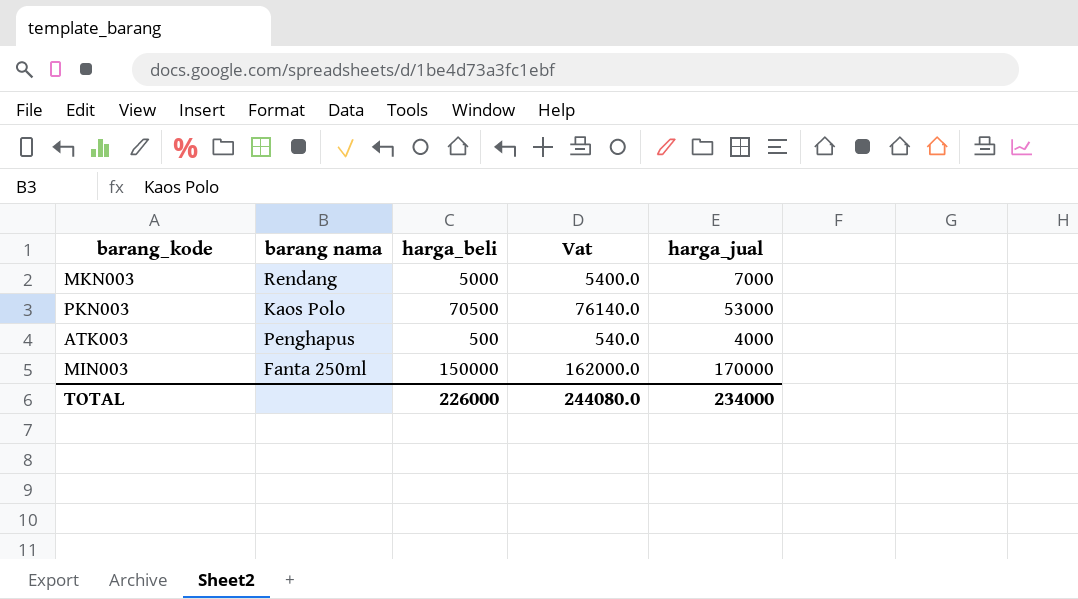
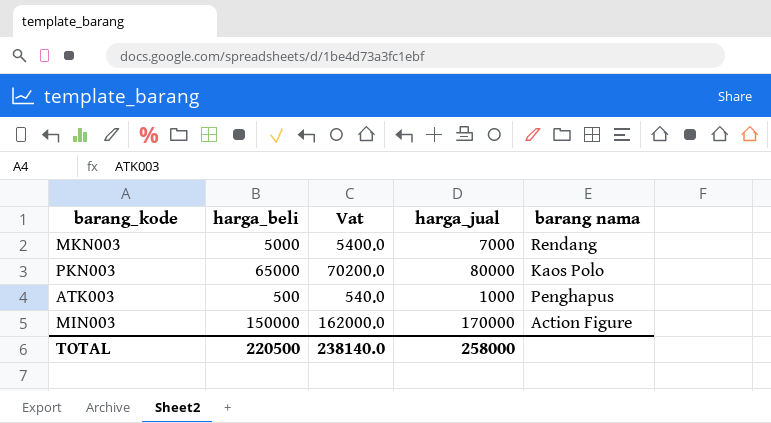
column barang nama | position: 2 -> 5
PKN003 | harga_beli: 70500 -> 65000
PKN003 | Vat: 76140.0 -> 70200.0
PKN003 | harga_jual: 53000 -> 80000
ATK003 | harga_jual: 4000 -> 1000
MIN003 | barang nama: Fanta 250ml -> Action Figure
TOTAL | harga_beli: 226000 -> 220500
TOTAL | Vat: 244080.0 -> 238140.0
TOTAL | harga_jual: 234000 -> 258000

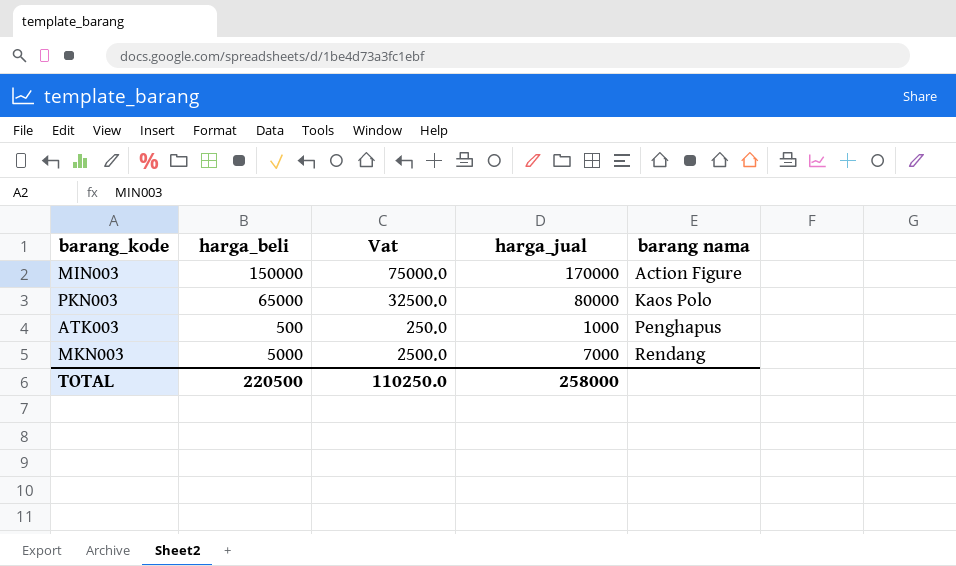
row order: none -> barang nama ascending
column Vat | formula: [harga_beli] * 1.08 -> [harga_beli] * 0.5
TOTAL | Vat: 238140.0 -> 110250.0

